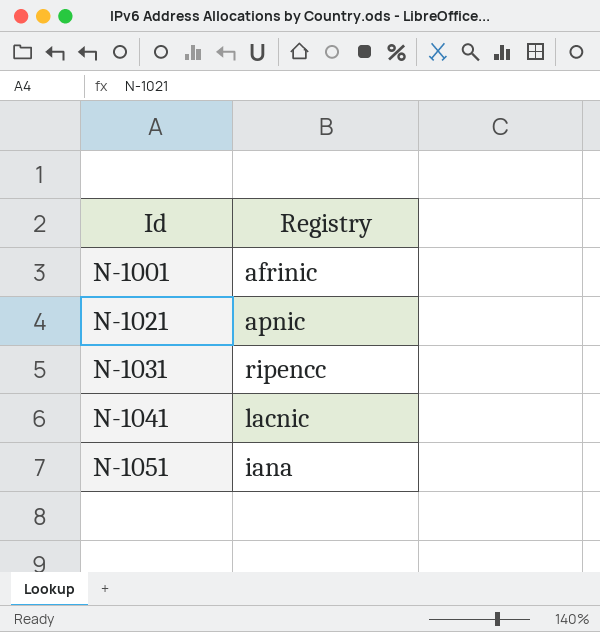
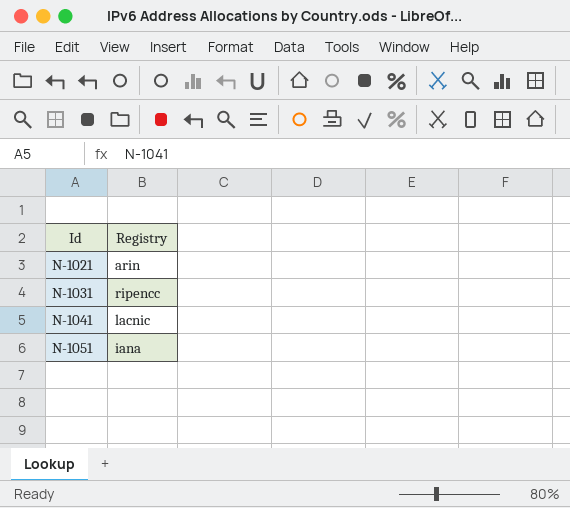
row N-1001: afrinic -> none
N-1021 | Registry: apnic -> arin

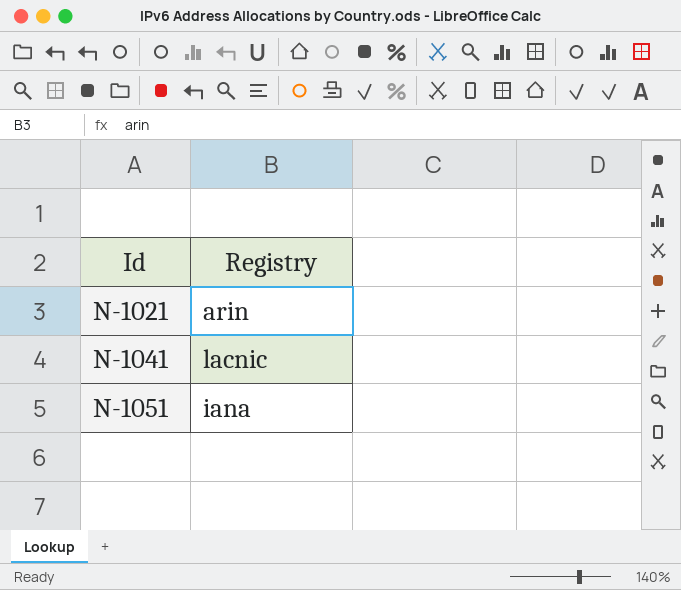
row N-1031: ripencc -> none

